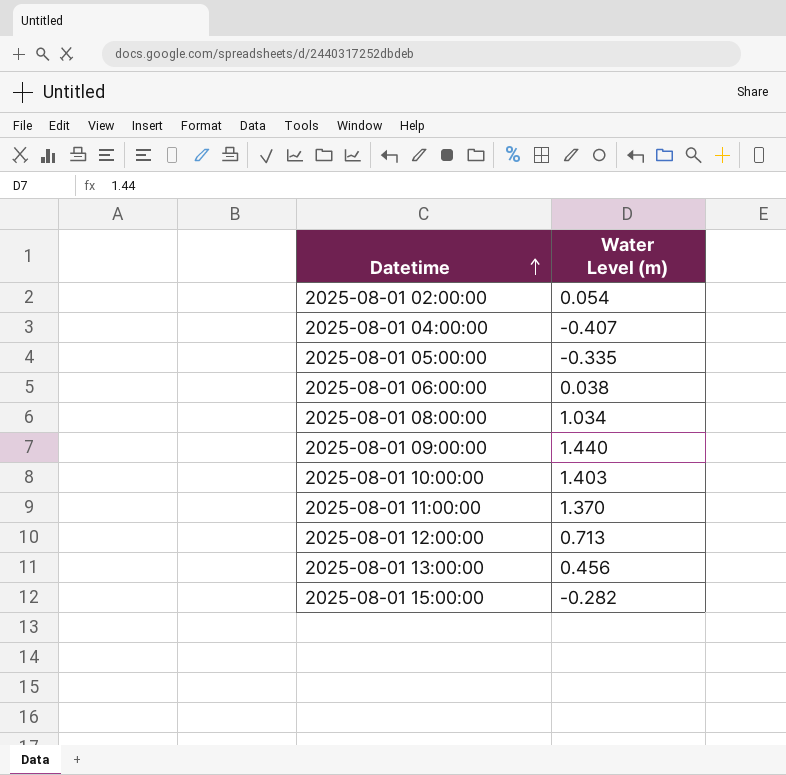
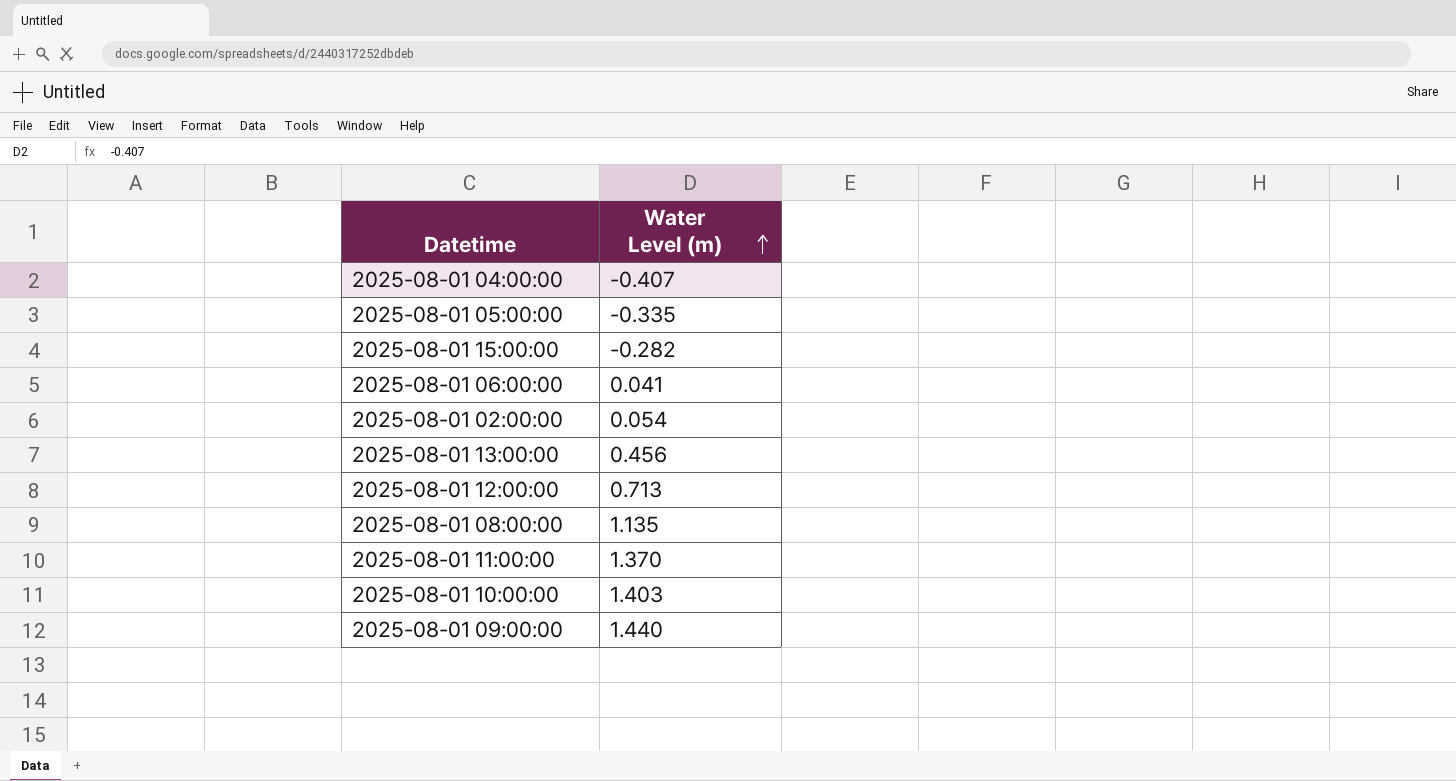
row order: Datetime ascending -> Water Level (m) ascending
2025-08-01 06:00:00 | Water Level (m): 0.038 -> 0.041
2025-08-01 08:00:00 | Water Level (m): 1.034 -> 1.135

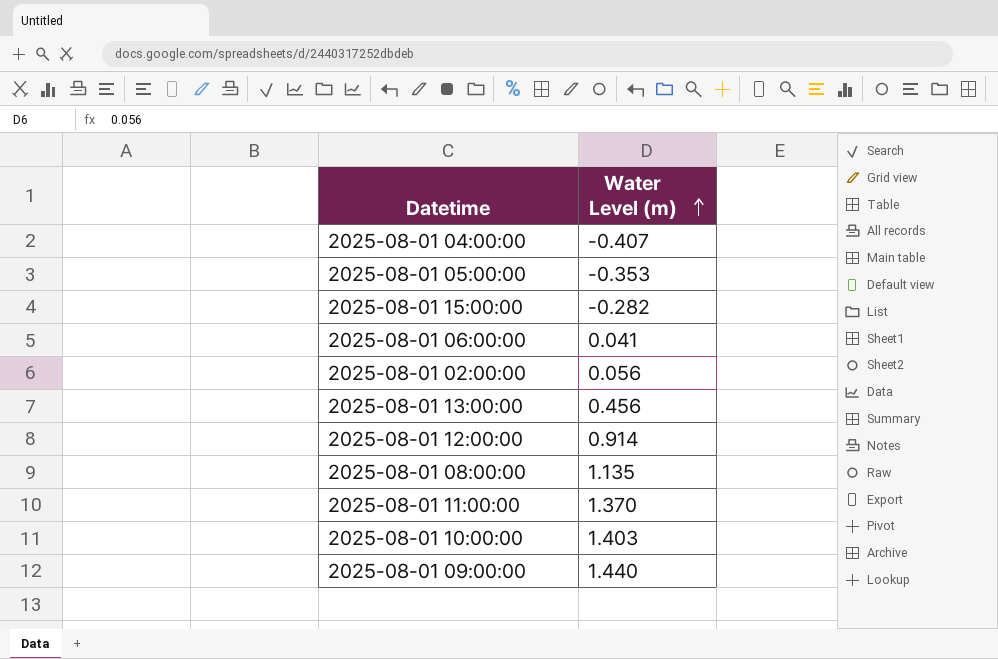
2025-08-01 05:00:00 | Water Level (m): -0.335 -> -0.353
2025-08-01 02:00:00 | Water Level (m): 0.054 -> 0.056
2025-08-01 12:00:00 | Water Level (m): 0.713 -> 0.914

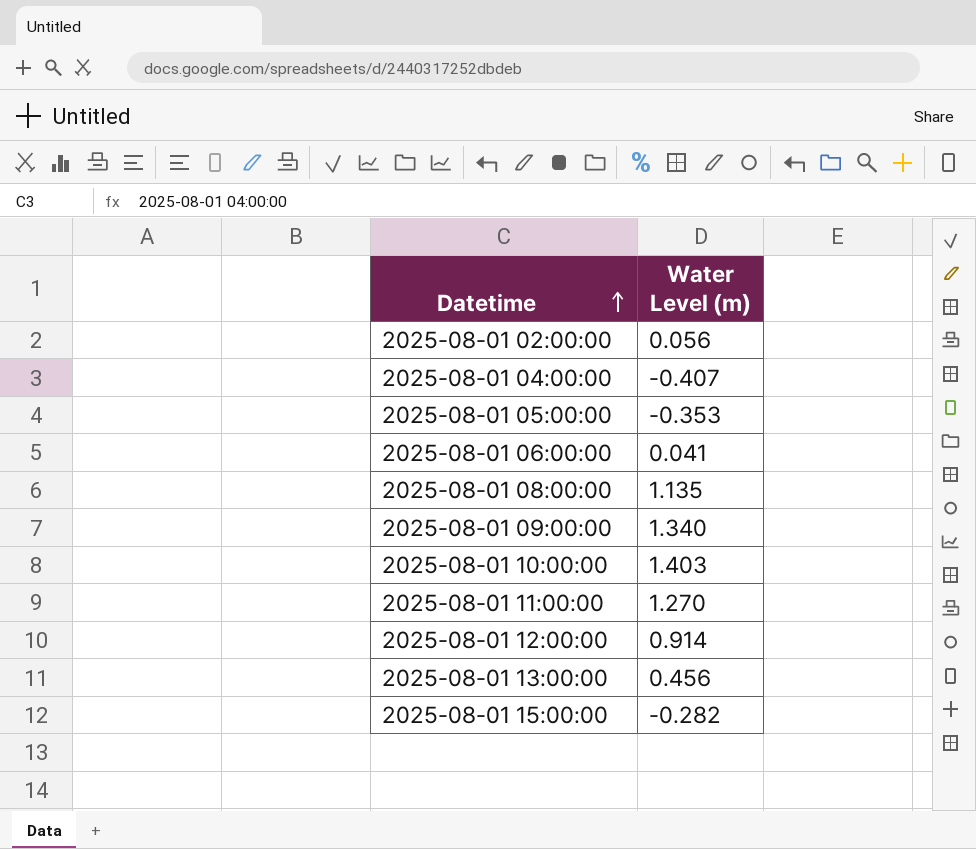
row order: Water Level (m) ascending -> Datetime ascending
2025-08-01 09:00:00 | Water Level (m): 1.440 -> 1.340
2025-08-01 11:00:00 | Water Level (m): 1.370 -> 1.270

